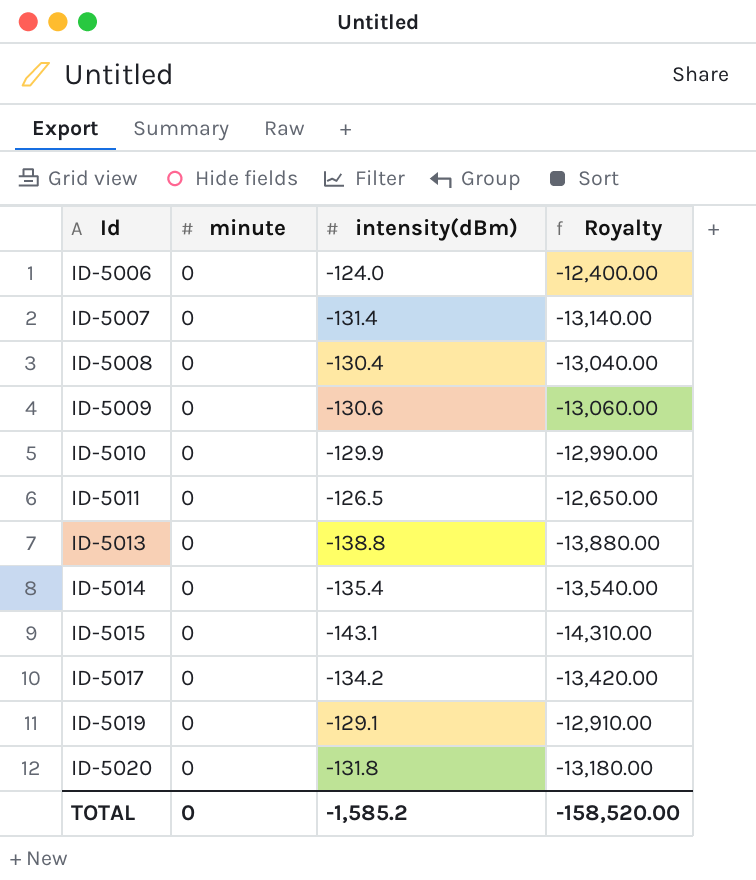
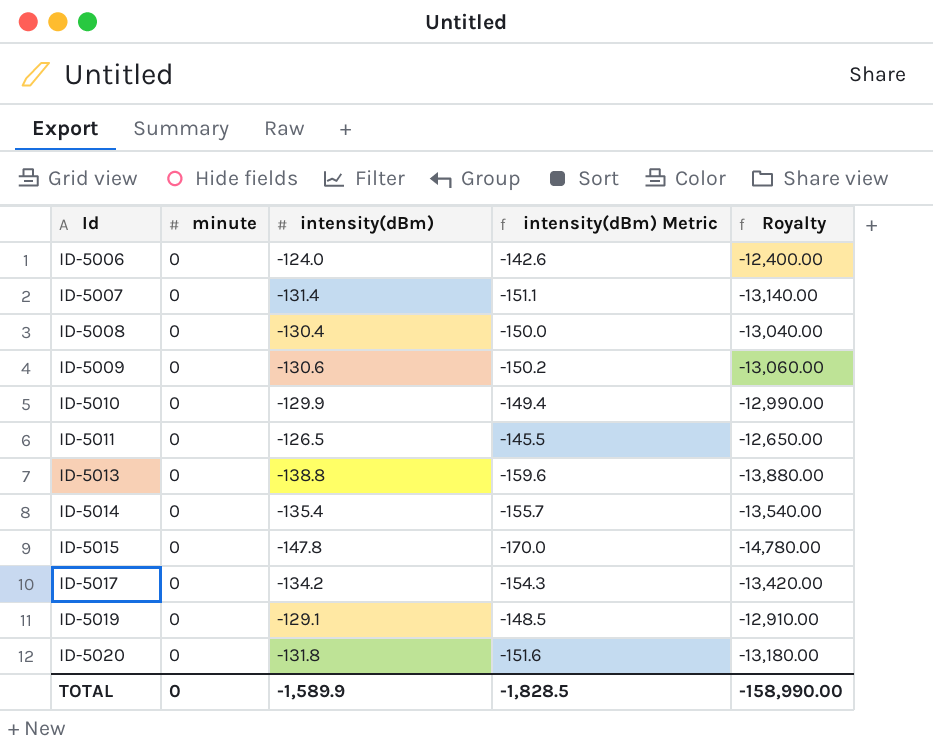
column intensity(dBm) Metric | formula: none -> [intensity(dBm)] * 1.15
ID-5015 | intensity(dBm): -143.1 -> -147.8
ID-5015 | Royalty: -14,310.00 -> -14,780.00
TOTAL | intensity(dBm): -1,585.2 -> -1,589.9
TOTAL | Royalty: -158,520.00 -> -158,990.00

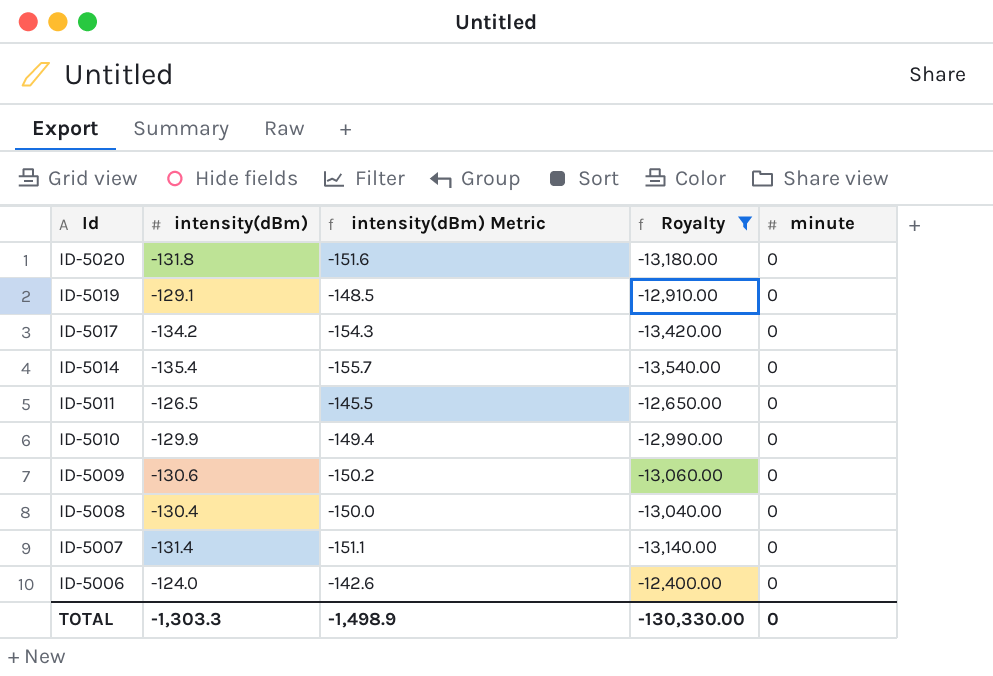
filter: none -> Royalty >= -13,540.00
row order: Id ascending -> Id descending
column minute | position: 2 -> 5
TOTAL | intensity(dBm): -1,589.9 -> -1,303.3
TOTAL | intensity(dBm) Metric: -1,828.5 -> -1,498.9
TOTAL | Royalty: -158,990.00 -> -130,330.00

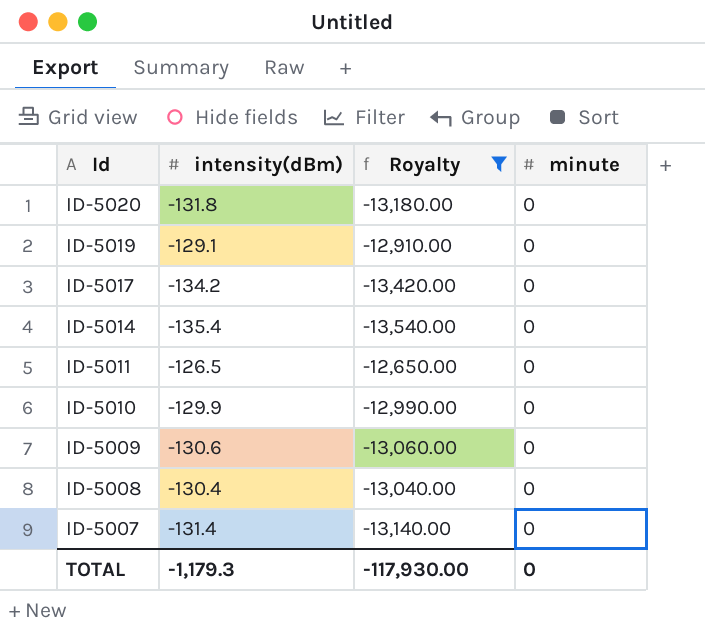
column intensity(dBm) Metric | formula: [intensity(dBm)] * 1.15 -> none
row ID-5006: -124.0 | -142.6 | -12,400.00 | 0 -> none
TOTAL | intensity(dBm): -1,303.3 -> -1,179.3
TOTAL | Royalty: -130,330.00 -> -117,930.00

